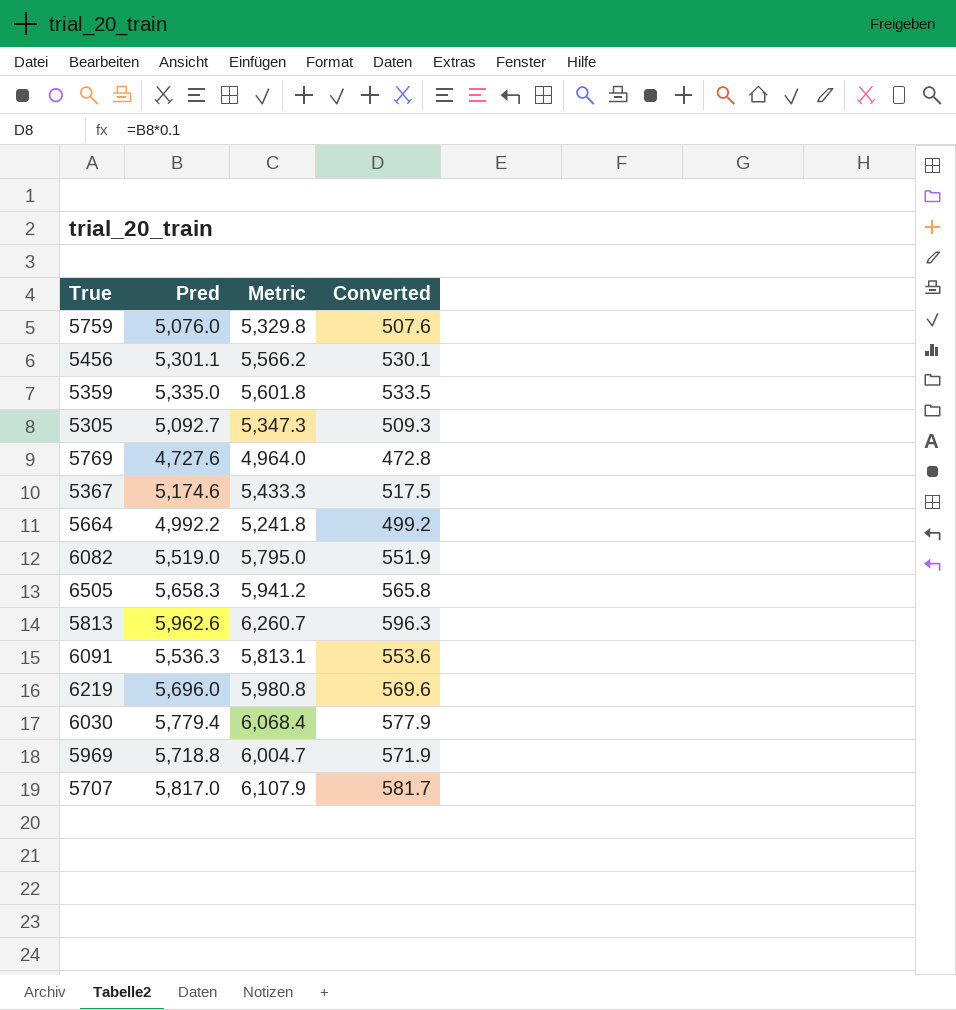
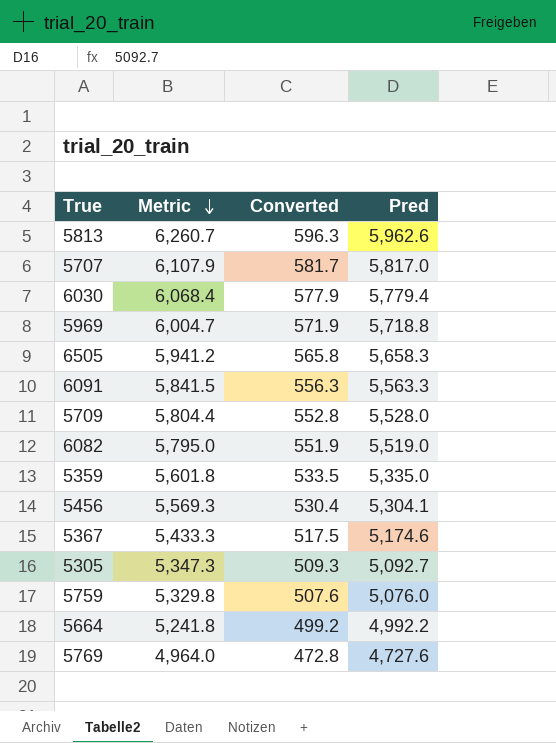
row order: none -> Metric descending
column Pred | position: 2 -> 4
row 6219: 5,696.0 | 5,980.8 | 569.6 -> none
6091 | Metric: 5,813.1 -> 5,841.5
6091 | Converted: 553.6 -> 556.3
6091 | Pred: 5,536.3 -> 5,563.3
row 5709: none -> 5,804.4 | 552.8 | 5,528.0
5456 | Metric: 5,566.2 -> 5,569.3
5456 | Converted: 530.1 -> 530.4
5456 | Pred: 5,301.1 -> 5,304.1

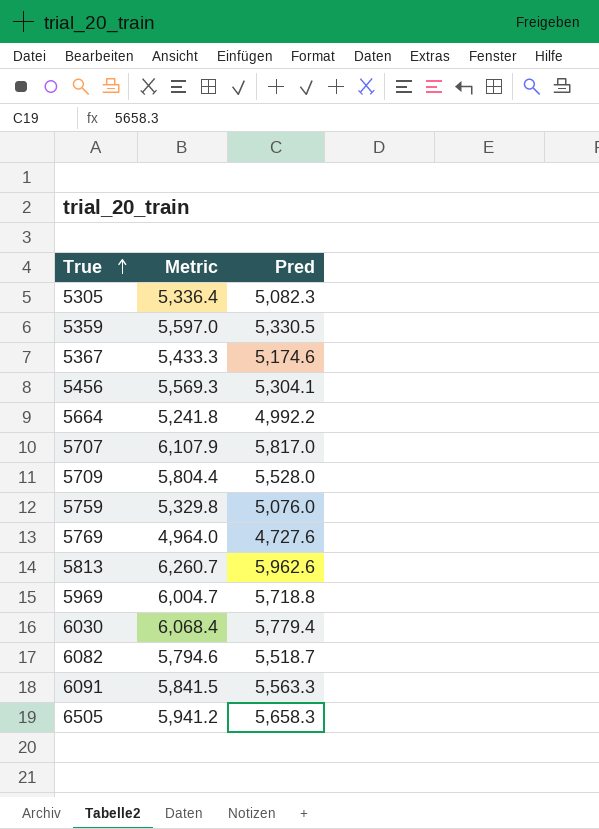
row order: Metric descending -> True ascending
column Converted | formula: [Pred] * 0.1 -> none
5305 | Metric: 5,347.3 -> 5,336.4
5305 | Pred: 5,092.7 -> 5,082.3
5359 | Metric: 5,601.8 -> 5,597.0
5359 | Pred: 5,335.0 -> 5,330.5
6082 | Metric: 5,795.0 -> 5,794.6
6082 | Pred: 5,519.0 -> 5,518.7

